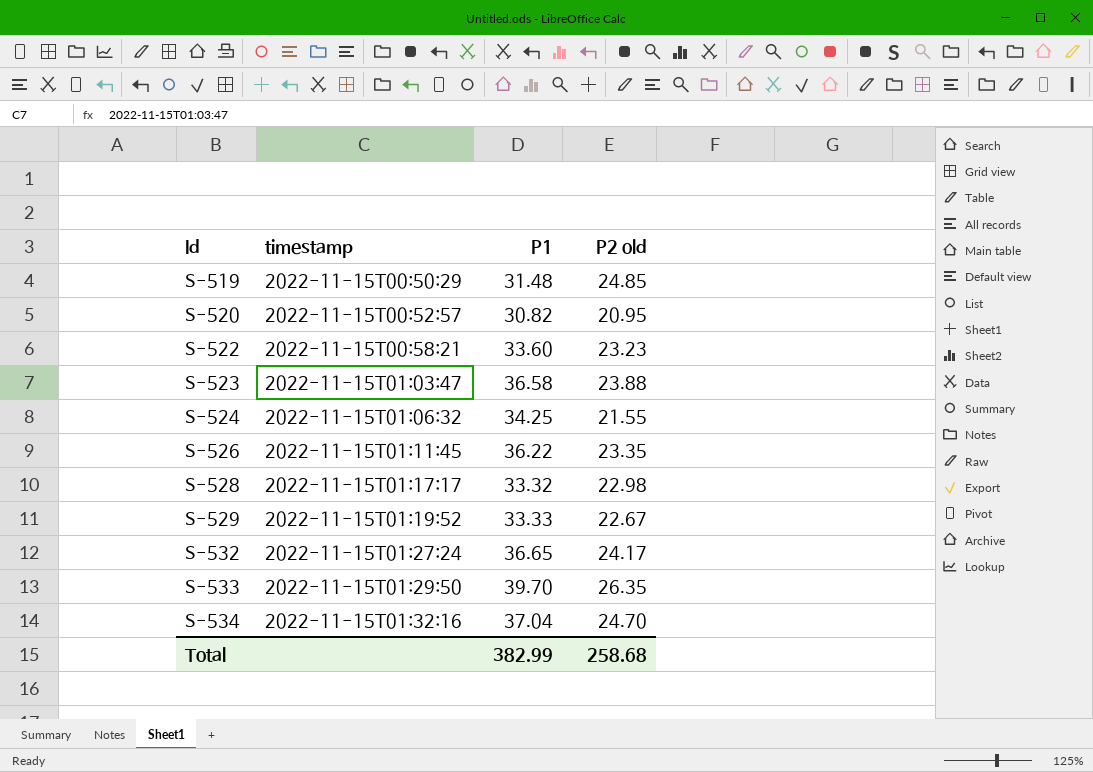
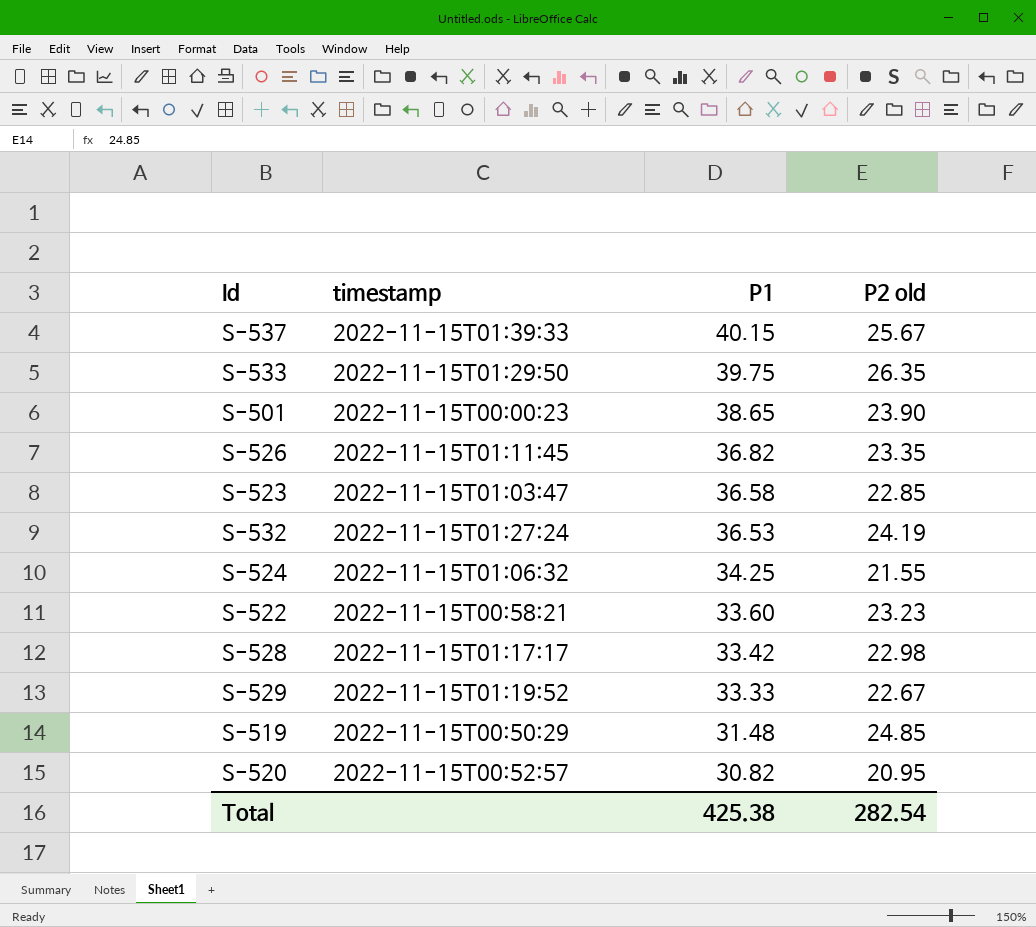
row order: Id ascending -> P1 descending
row S-534: 2022-11-15T01:32:16 | 37.04 | 24.70 -> none
row S-537: none -> 2022-11-15T01:39:33 | 40.15 | 25.67
S-533 | P1: 39.70 -> 39.75
row S-501: none -> 2022-11-15T00:00:23 | 38.65 | 23.90
S-526 | P1: 36.22 -> 36.82
S-523 | P2 old: 23.88 -> 22.85
S-532 | P1: 36.65 -> 36.53
S-532 | P2 old: 24.17 -> 24.19
S-528 | P1: 33.32 -> 33.42
Total | P1: 382.99 -> 425.38
Total | P2 old: 258.68 -> 282.54

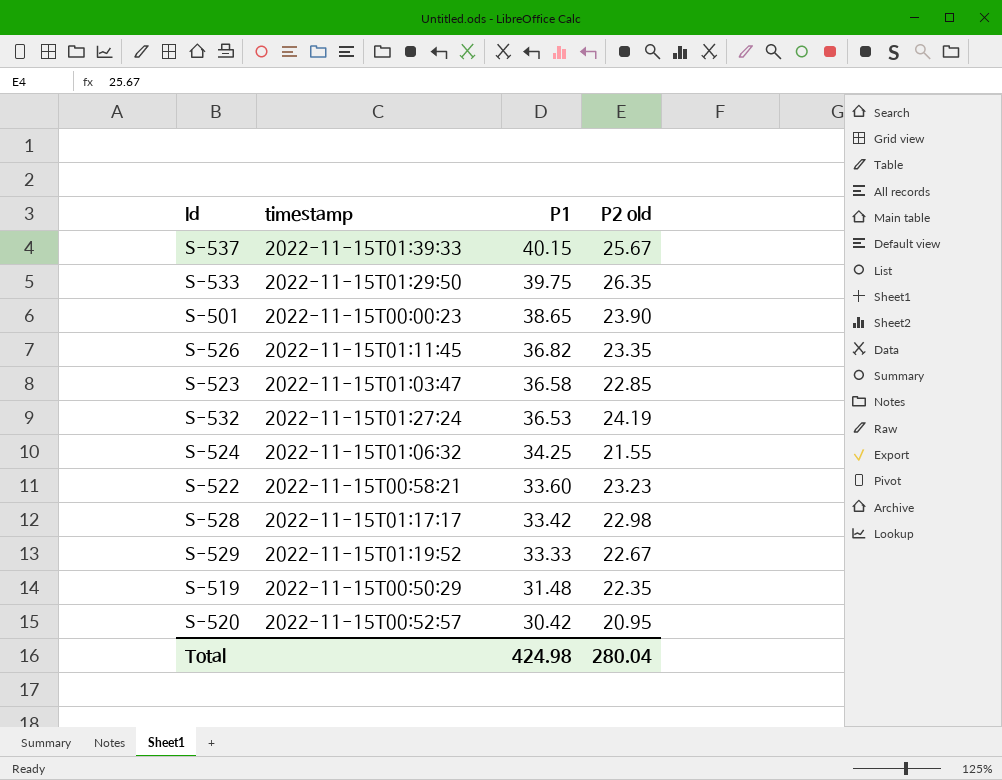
S-519 | P2 old: 24.85 -> 22.35
S-520 | P1: 30.82 -> 30.42
Total | P1: 425.38 -> 424.98
Total | P2 old: 282.54 -> 280.04

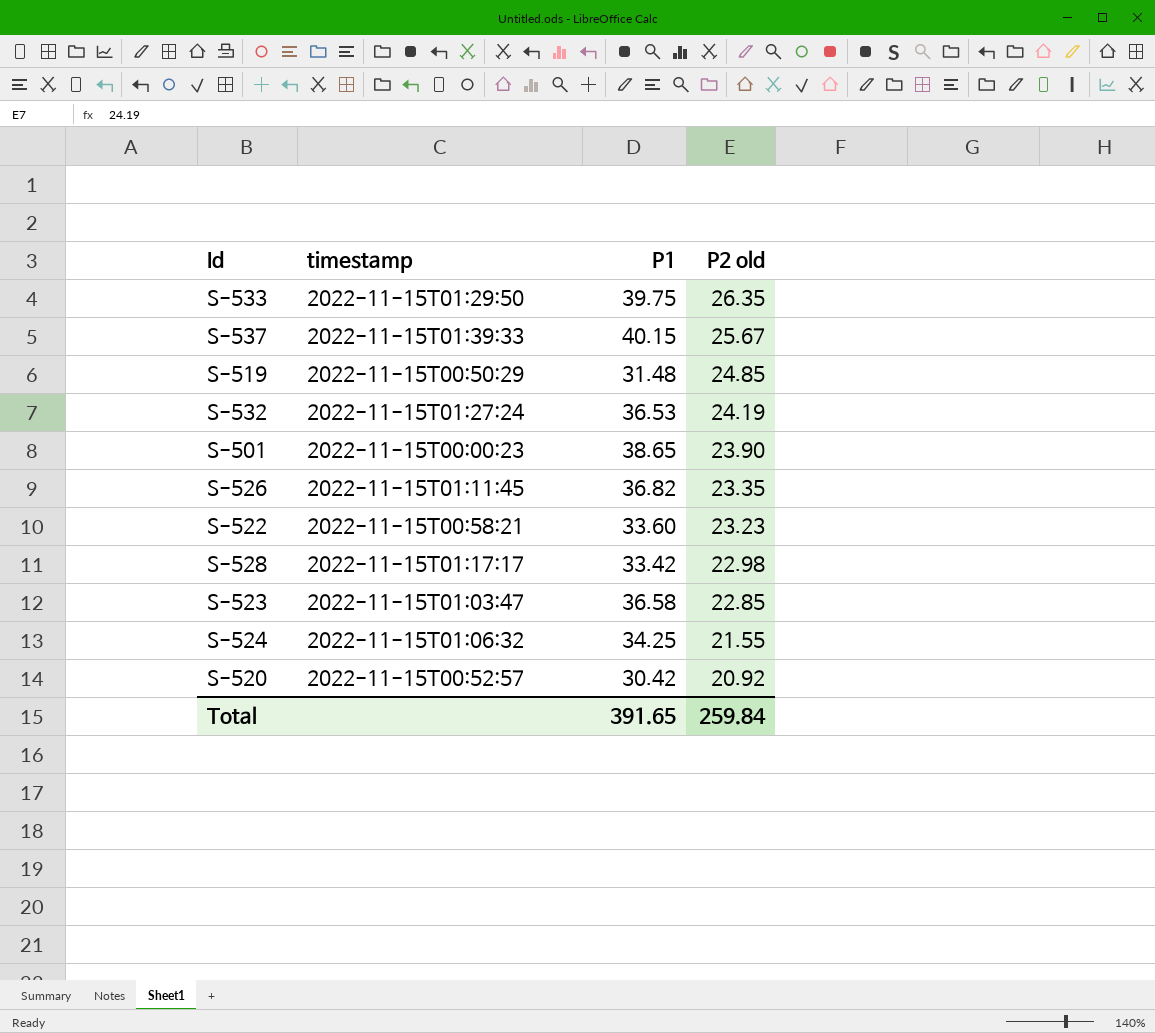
row order: P1 descending -> P2 old descending
row S-529: 2022-11-15T01:19:52 | 33.33 | 22.67 -> none
S-519 | P2 old: 22.35 -> 24.85
S-520 | P2 old: 20.95 -> 20.92
Total | P1: 424.98 -> 391.65
Total | P2 old: 280.04 -> 259.84

